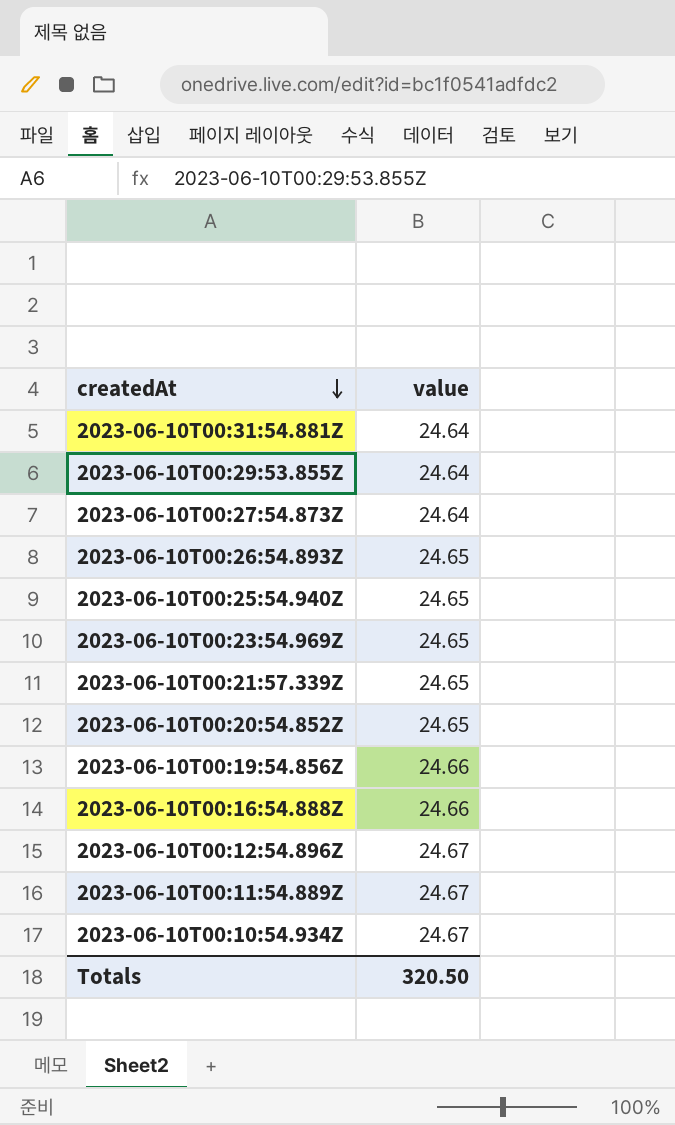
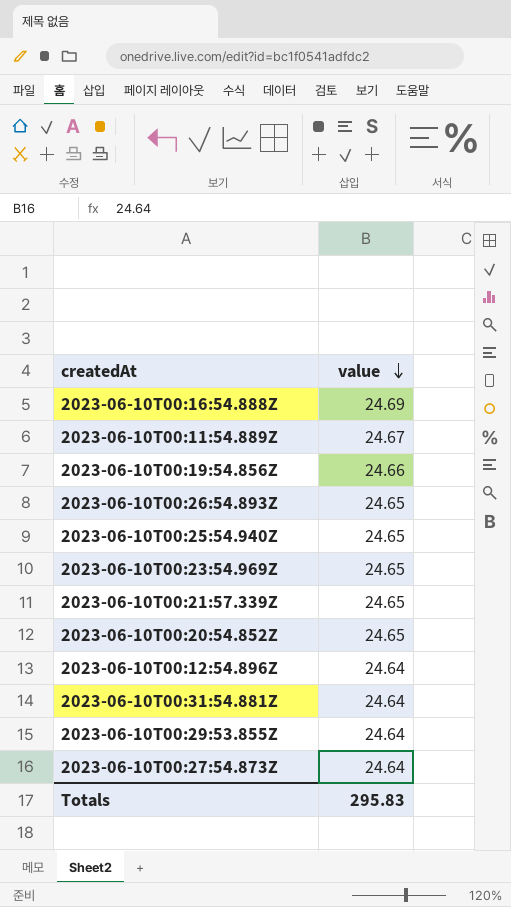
row order: createdAt descending -> value descending
row 2023-06-10T00:10:54.934Z: 24.67 -> none
2023-06-10T00:16:54.888Z | value: 24.66 -> 24.69
2023-06-10T00:12:54.896Z | value: 24.67 -> 24.64
Totals | value: 320.50 -> 295.83

